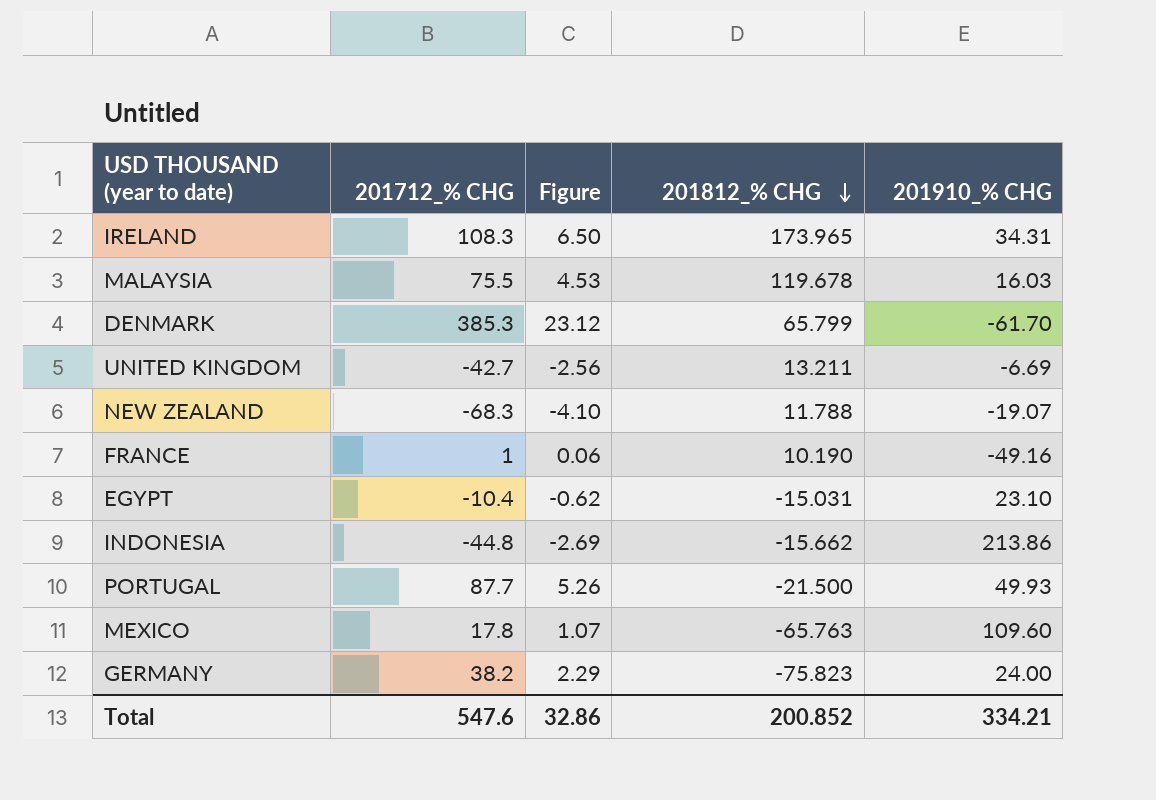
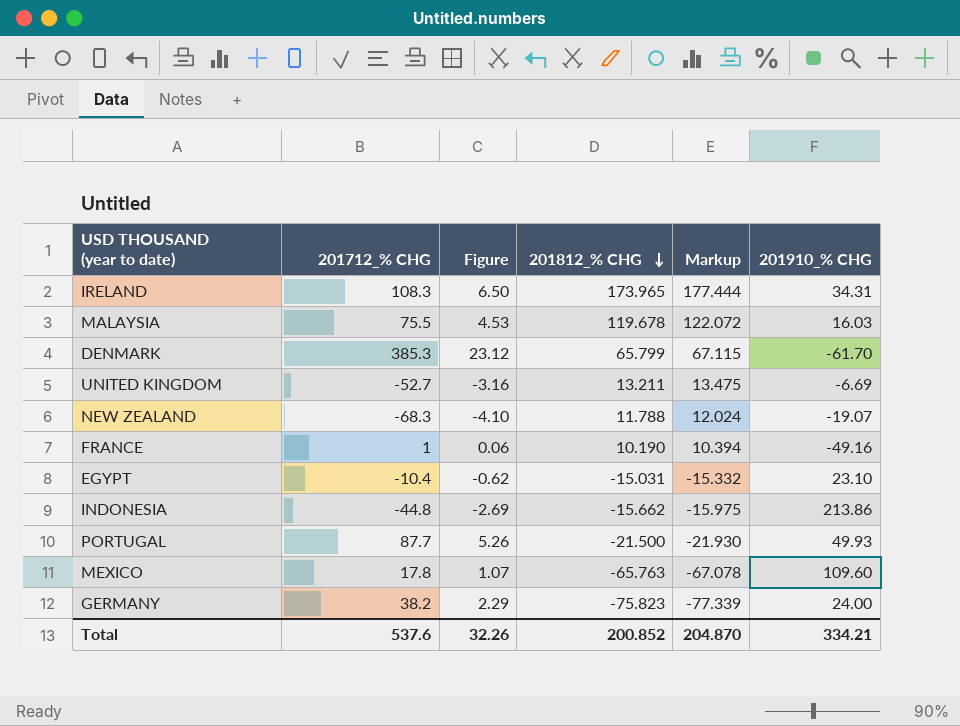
column Markup | formula: none -> [201812_% CHG] * 1.02
UNITED KINGDOM | 201712_% CHG: -42.7 -> -52.7
UNITED KINGDOM | Figure: -2.56 -> -3.16
Total | 201712_% CHG: 547.6 -> 537.6
Total | Figure: 32.86 -> 32.26

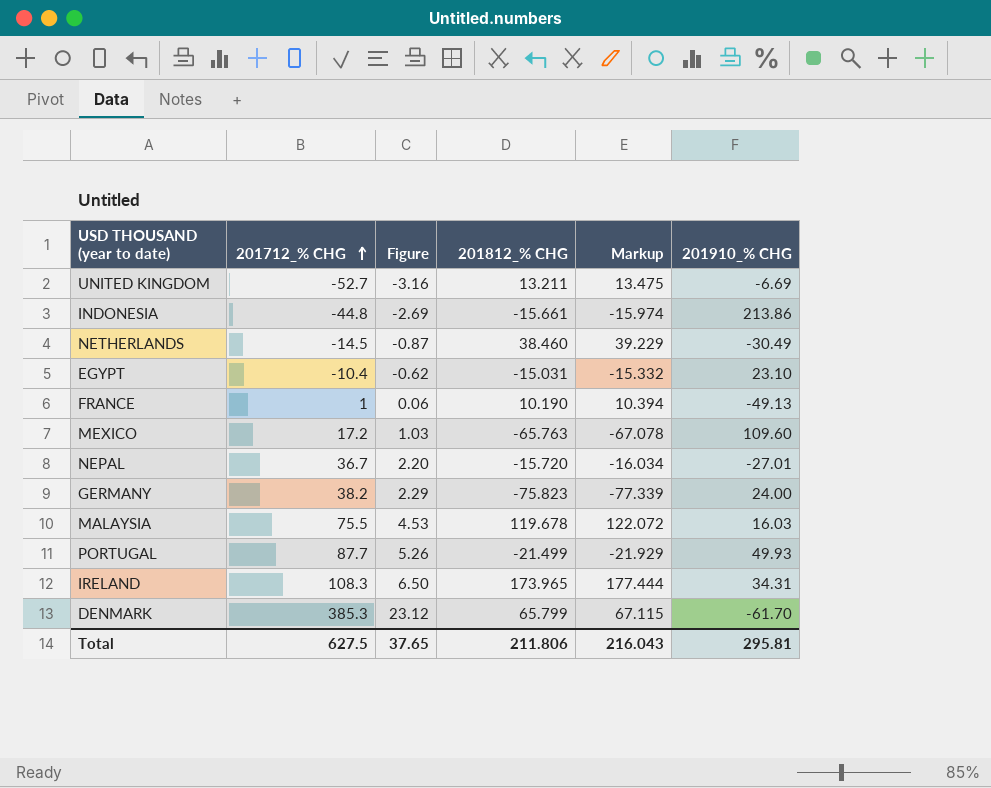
row order: 201812_% CHG descending -> 201712_% CHG ascending
row NEW ZEALAND: -68.3 | -4.10 | 11.788 | 12.024 | -19.07 -> none
INDONESIA | 201812_% CHG: -15.662 -> -15.661
INDONESIA | Markup: -15.975 -> -15.974
row NETHERLANDS: none -> -14.5 | -0.87 | 38.460 | 39.229 | -30.49
FRANCE | 201910_% CHG: -49.16 -> -49.13
MEXICO | 201712_% CHG: 17.8 -> 17.2
MEXICO | Figure: 1.07 -> 1.03
row NEPAL: none -> 36.7 | 2.20 | -15.720 | -16.034 | -27.01
PORTUGAL | 201812_% CHG: -21.500 -> -21.499
PORTUGAL | Markup: -21.930 -> -21.929
Total | 201712_% CHG: 537.6 -> 627.5
Total | Figure: 32.26 -> 37.65
Total | 201812_% CHG: 200.852 -> 211.806
Total | Markup: 204.870 -> 216.043
Total | 201910_% CHG: 334.21 -> 295.81

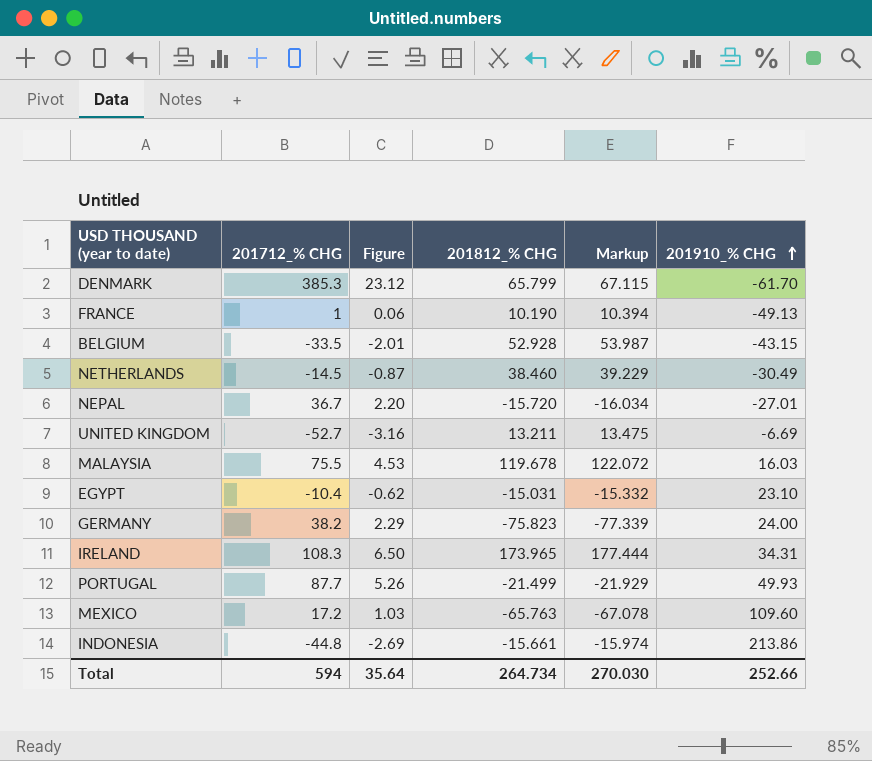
row order: 201712_% CHG ascending -> 201910_% CHG ascending
row BELGIUM: none -> -33.5 | -2.01 | 52.928 | 53.987 | -43.15
Total | 201712_% CHG: 627.5 -> 594
Total | Figure: 37.65 -> 35.64
Total | 201812_% CHG: 211.806 -> 264.734
Total | Markup: 216.043 -> 270.030
Total | 201910_% CHG: 295.81 -> 252.66

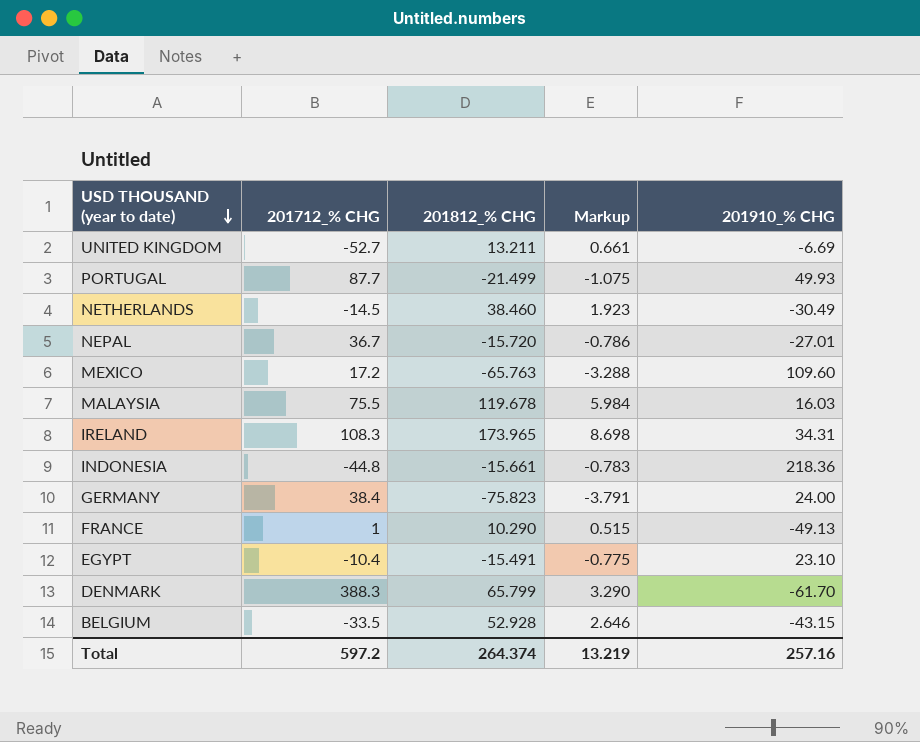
row order: 201910_% CHG ascending -> USD THOUSAND (year to date) descending
column Figure | formula: [201712_% CHG] * 0.06 -> none
column Markup | formula: [201812_% CHG] * 1.02 -> [201812_% CHG] * 0.05
INDONESIA | 201910_% CHG: 213.86 -> 218.36
GERMANY | 201712_% CHG: 38.2 -> 38.4
FRANCE | 201812_% CHG: 10.190 -> 10.290
EGYPT | 201812_% CHG: -15.031 -> -15.491
DENMARK | 201712_% CHG: 385.3 -> 388.3
Total | 201712_% CHG: 594 -> 597.2
Total | 201812_% CHG: 264.734 -> 264.374
Total | Markup: 270.030 -> 13.219
Total | 201910_% CHG: 252.66 -> 257.16

